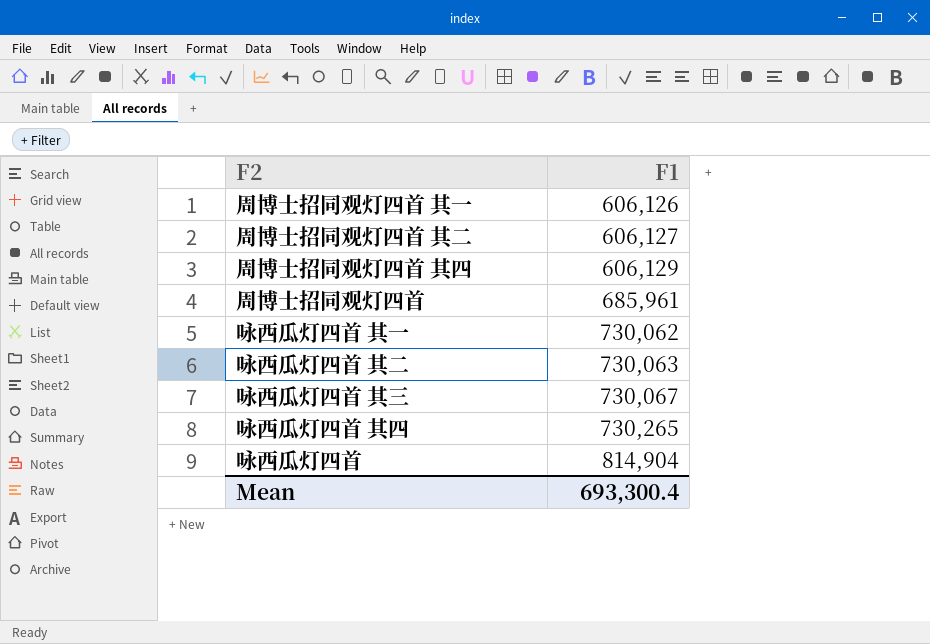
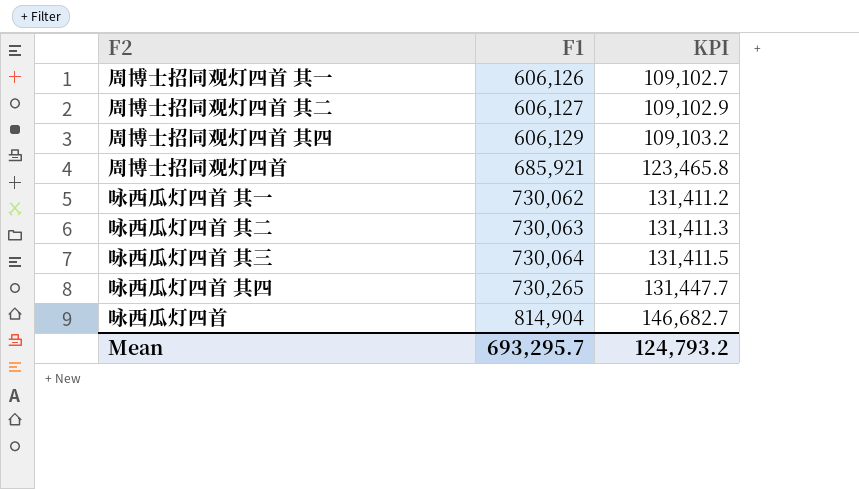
column KPI | formula: none -> [F1] * 0.18
周博士招同观灯四首 | F1: 685,961 -> 685,921
咏西瓜灯四首 其三 | F1: 730,067 -> 730,064
Mean | F1: 693,300.4 -> 693,295.7

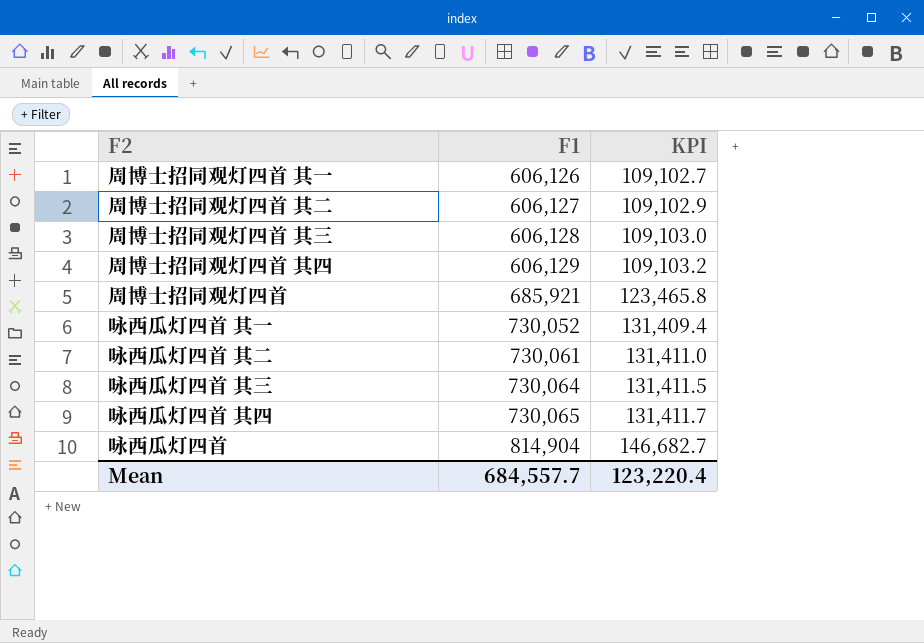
row 周博士招同观灯四首 其三: none -> 606,128 | 109,103.0
咏西瓜灯四首 其一 | F1: 730,062 -> 730,052
咏西瓜灯四首 其一 | KPI: 131,411.2 -> 131,409.4
咏西瓜灯四首 其二 | F1: 730,063 -> 730,061
咏西瓜灯四首 其二 | KPI: 131,411.3 -> 131,411.0
咏西瓜灯四首 其四 | F1: 730,265 -> 730,065
咏西瓜灯四首 其四 | KPI: 131,447.7 -> 131,411.7
Mean | F1: 693,295.7 -> 684,557.7
Mean | KPI: 124,793.2 -> 123,220.4

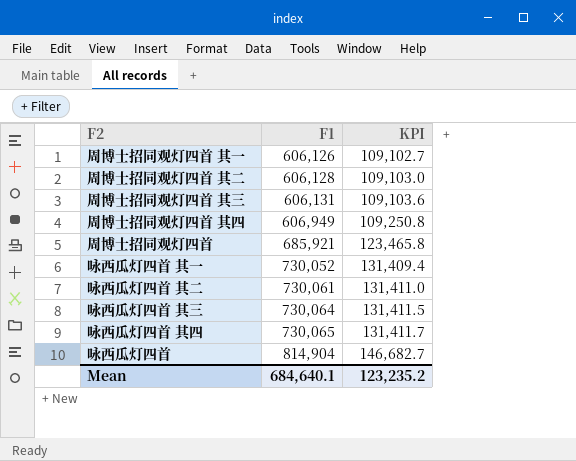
周博士招同观灯四首 其二 | F1: 606,127 -> 606,128
周博士招同观灯四首 其二 | KPI: 109,102.9 -> 109,103.0
周博士招同观灯四首 其三 | F1: 606,128 -> 606,131
周博士招同观灯四首 其三 | KPI: 109,103.0 -> 109,103.6
周博士招同观灯四首 其四 | F1: 606,129 -> 606,949
周博士招同观灯四首 其四 | KPI: 109,103.2 -> 109,250.8
Mean | F1: 684,557.7 -> 684,640.1
Mean | KPI: 123,220.4 -> 123,235.2

